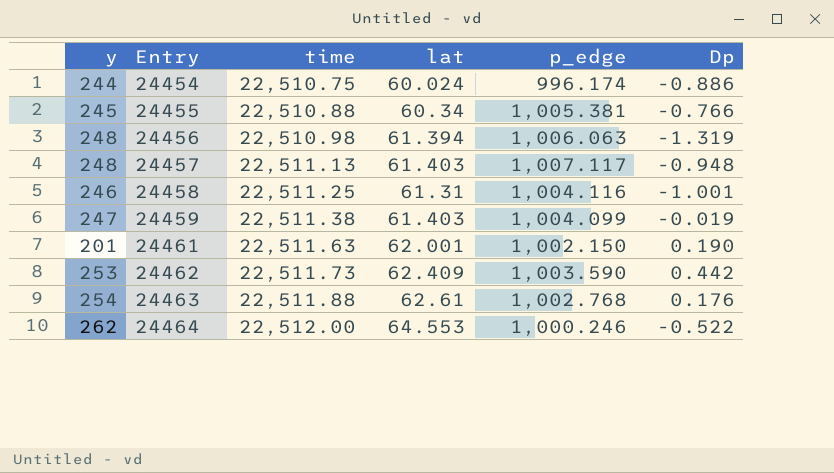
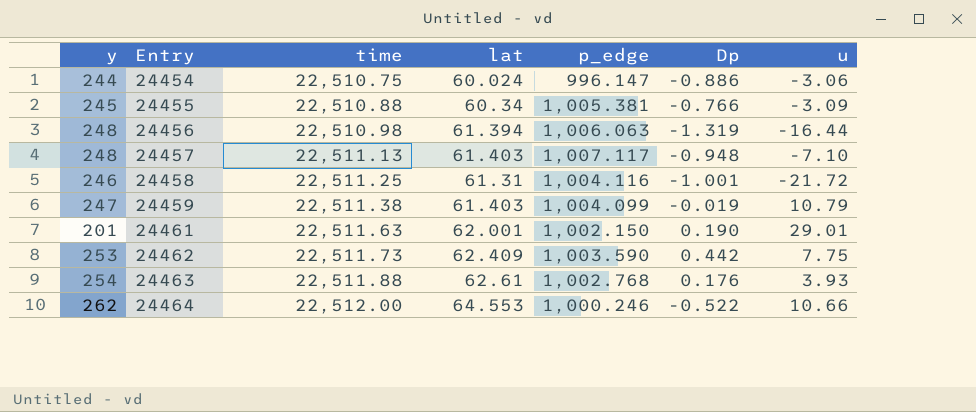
column u | position: none -> 7
24454 | p_edge: 996.174 -> 996.147

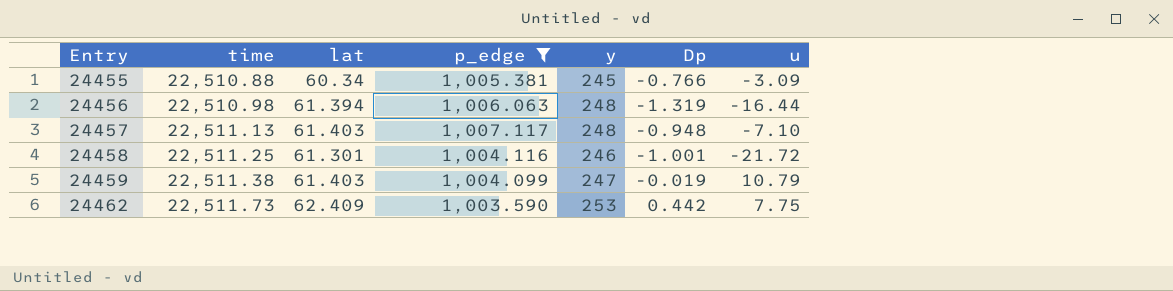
filter: none -> p_edge >= 1,003.590
column y | position: 1 -> 5
24458 | lat: 61.31 -> 61.301

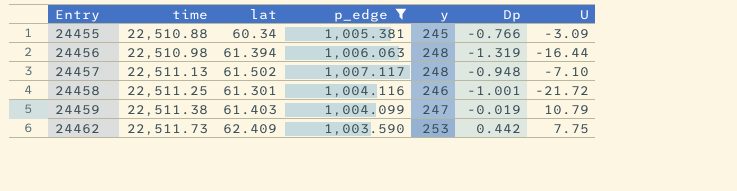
column name: u -> U
24457 | lat: 61.403 -> 61.502

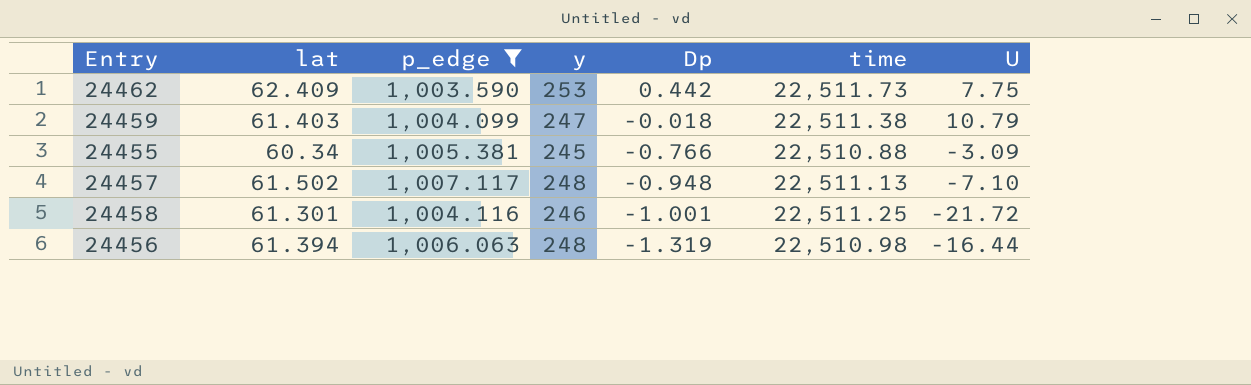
row order: Entry ascending -> Dp descending
column time | position: 2 -> 6
24459 | Dp: -0.019 -> -0.018

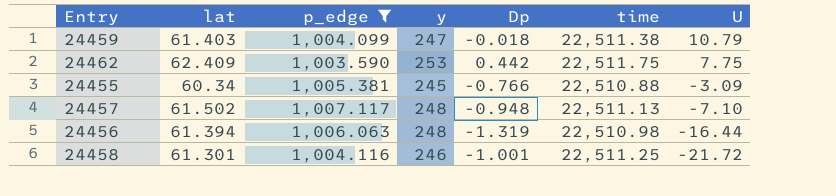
row order: Dp descending -> U descending
24462 | time: 22,511.73 -> 22,511.75

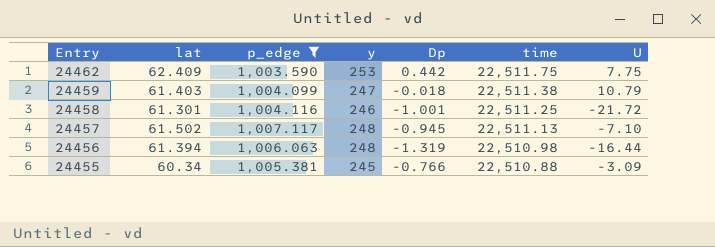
row order: U descending -> Entry descending
24457 | Dp: -0.948 -> -0.945

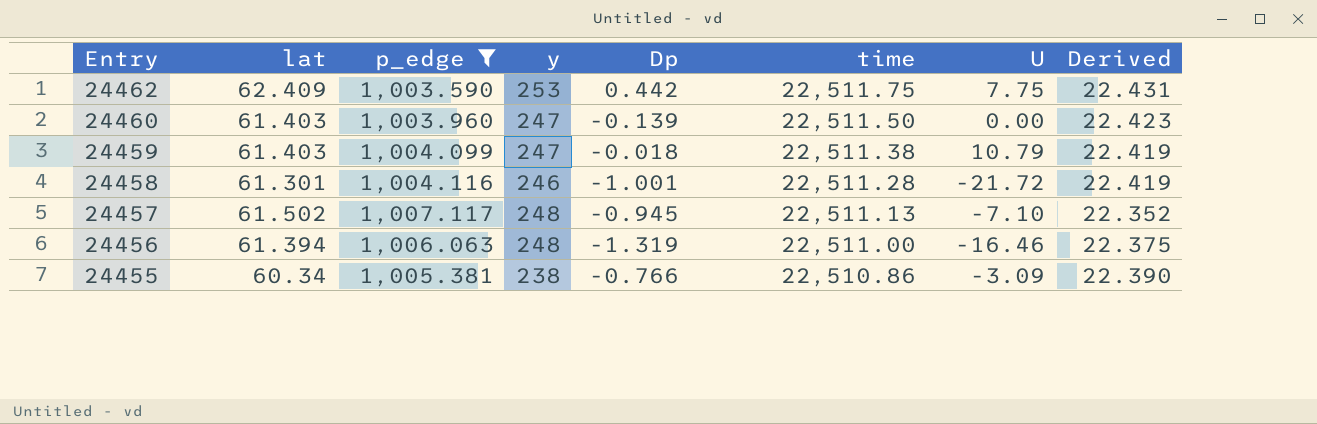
column Derived | formula: none -> [time] / [p_edge]
row 24460: none -> 61.403 | 1,003.960 | 247 | -0.139 | 22,511.50 | 0.00 | 22.423
24458 | time: 22,511.25 -> 22,511.28
24456 | time: 22,510.98 -> 22,511.00
24456 | U: -16.44 -> -16.46
24455 | y: 245 -> 238
24455 | time: 22,510.88 -> 22,510.86

